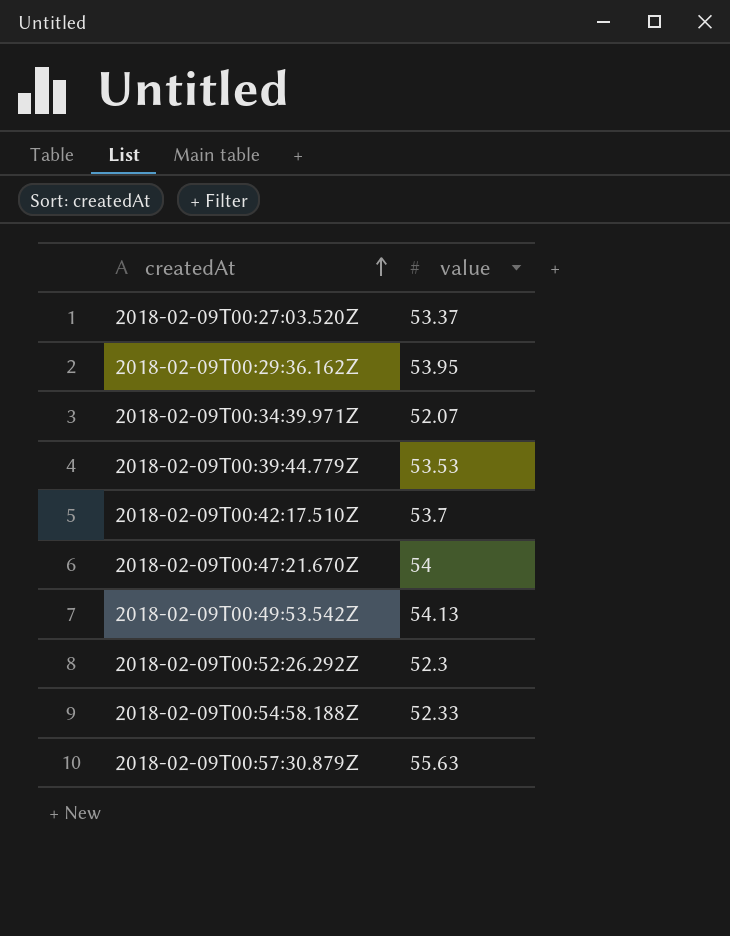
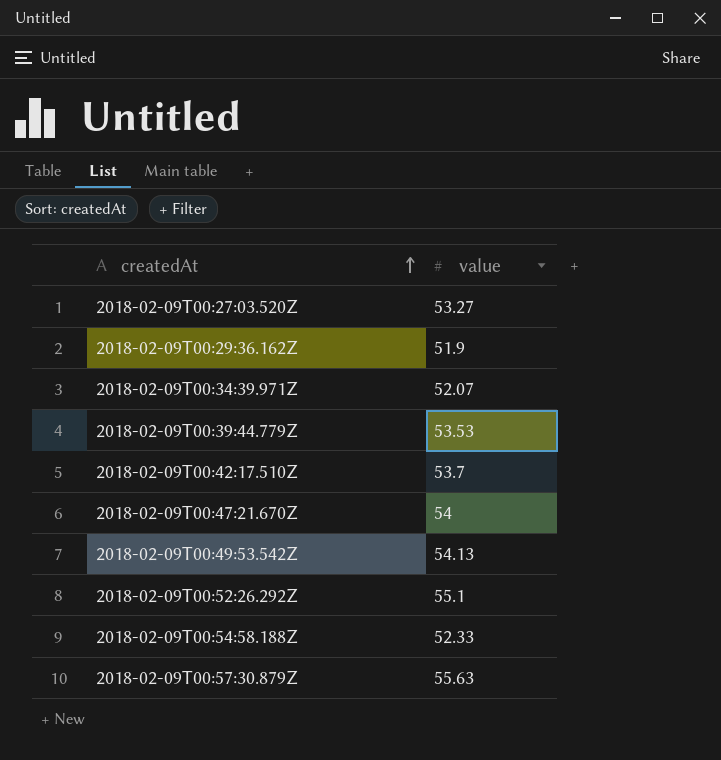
2018-02-09T00:27:03.520Z | value: 53.37 -> 53.27
2018-02-09T00:29:36.162Z | value: 53.95 -> 51.9
2018-02-09T00:52:26.292Z | value: 52.3 -> 55.1

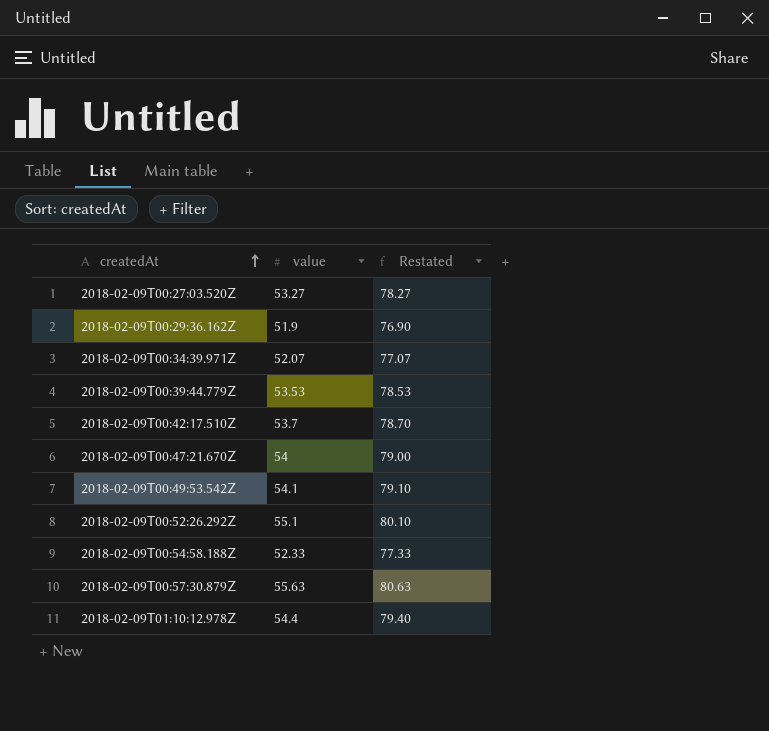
column Restated | formula: none -> [value] + 25
2018-02-09T00:49:53.542Z | value: 54.13 -> 54.1
row 2018-02-09T01:10:12.978Z: none -> 54.4 | 79.40

